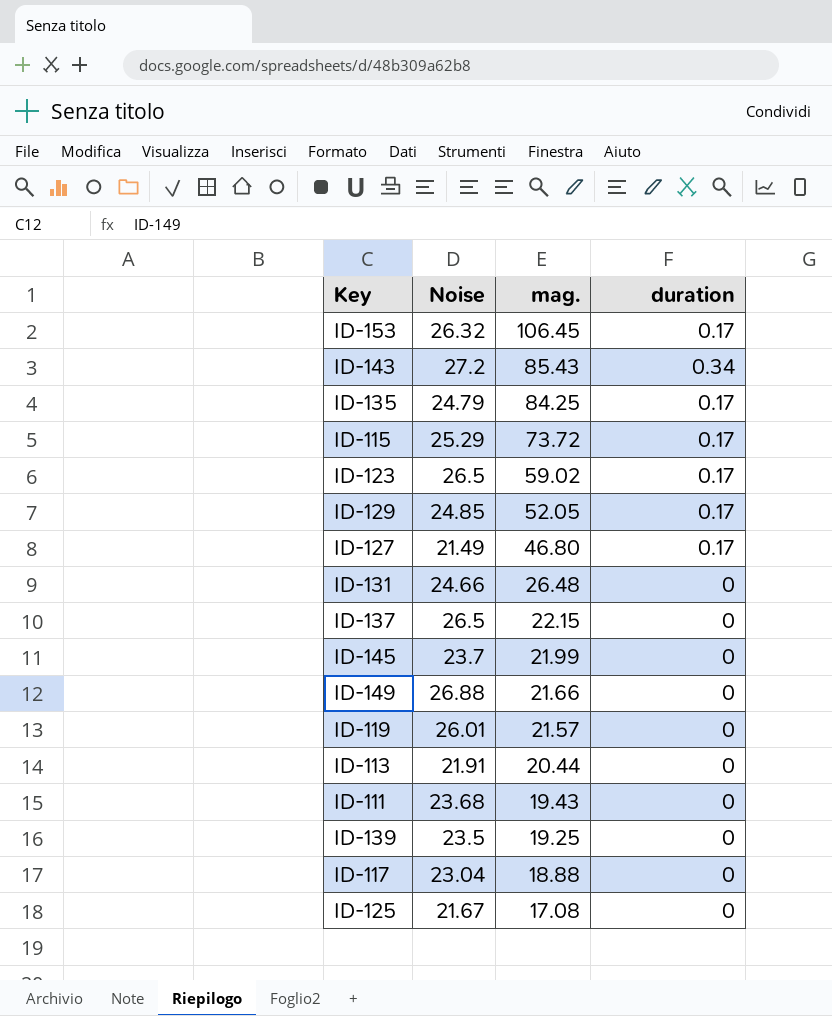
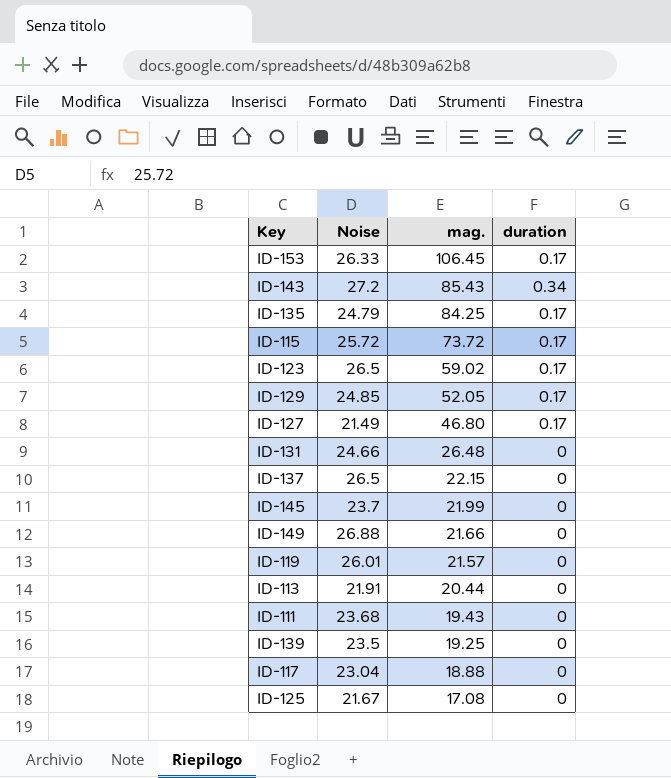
ID-153 | Noise: 26.32 -> 26.33
ID-115 | Noise: 25.29 -> 25.72

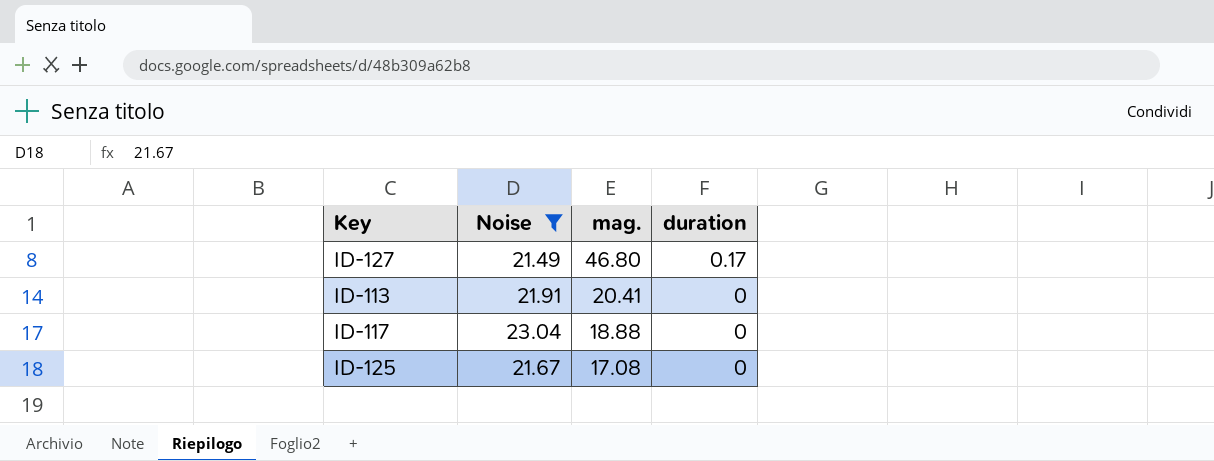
filter: none -> Noise <= 23.04
ID-113 | mag.: 20.44 -> 20.41

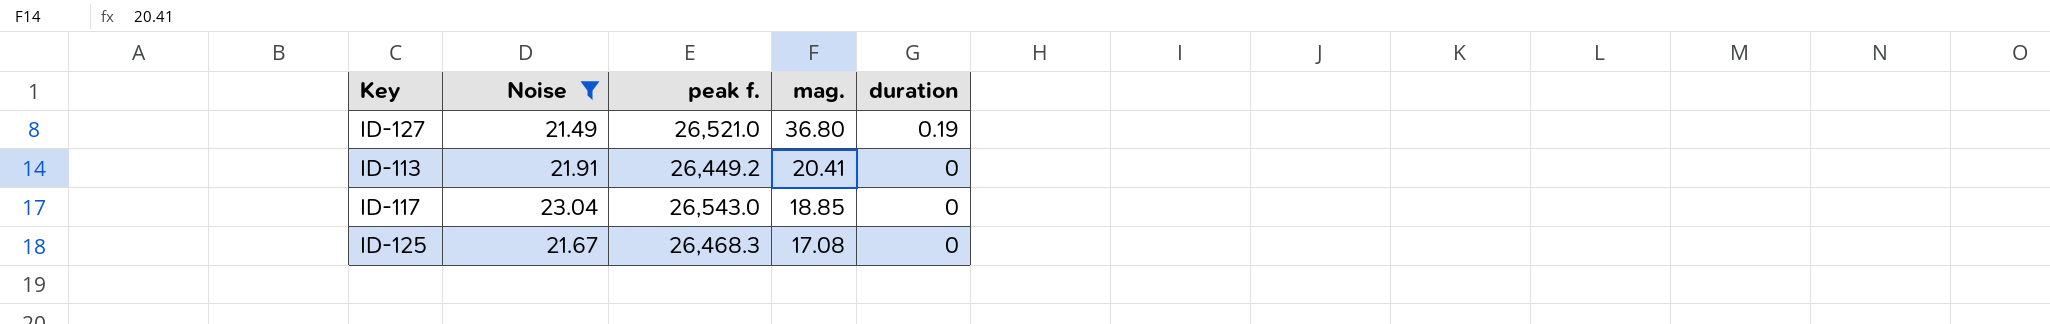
column peak f. | position: none -> 3
ID-127 | mag.: 46.80 -> 36.80
ID-127 | duration: 0.17 -> 0.19
ID-117 | mag.: 18.88 -> 18.85

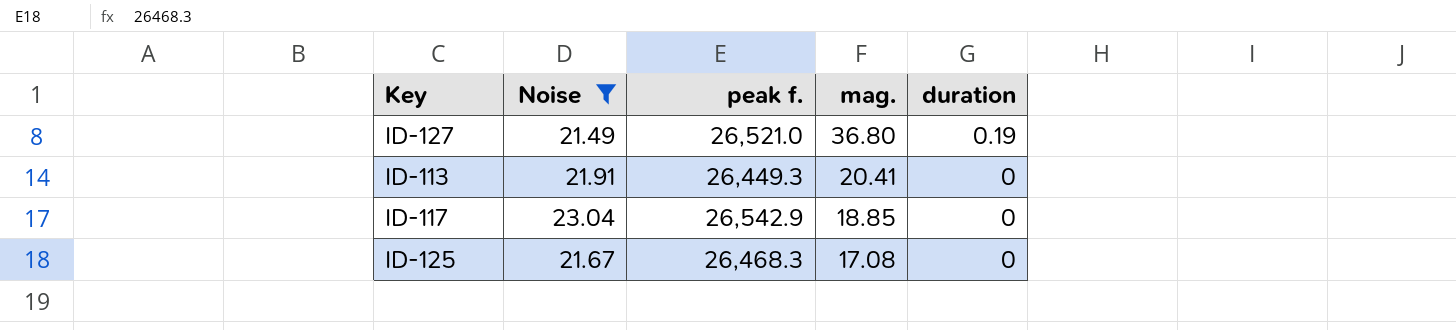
ID-113 | peak f.: 26,449.2 -> 26,449.3
ID-117 | peak f.: 26,543.0 -> 26,542.9

